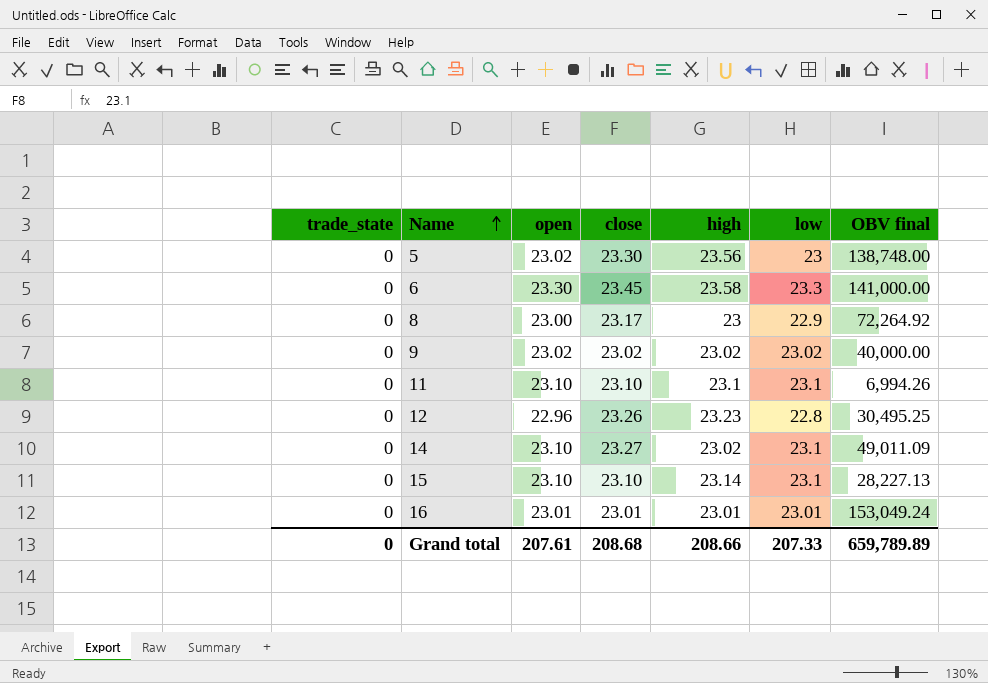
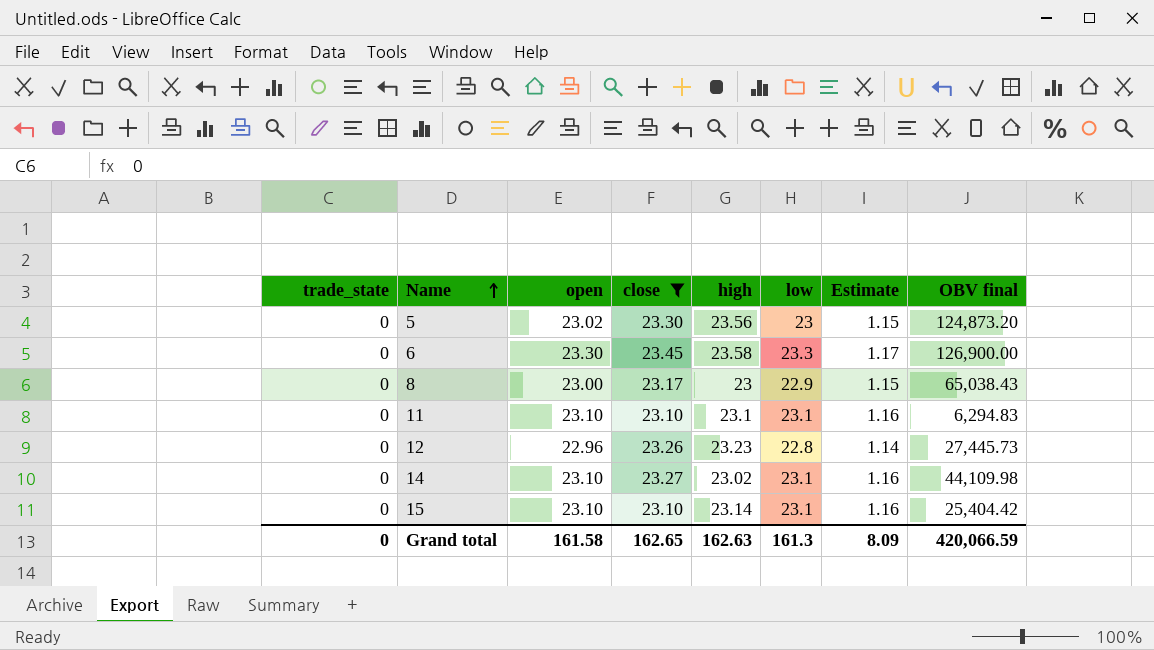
filter: none -> close >= 23.10
column Estimate | formula: none -> [low] * 0.05
5 | OBV final: 138,748.00 -> 124,873.20
6 | OBV final: 141,000.00 -> 126,900.00
8 | OBV final: 72,264.92 -> 65,038.43
11 | OBV final: 6,994.26 -> 6,294.83
12 | OBV final: 30,495.25 -> 27,445.73
14 | OBV final: 49,011.09 -> 44,109.98
15 | OBV final: 28,227.13 -> 25,404.42
Grand total | open: 207.61 -> 161.58
Grand total | close: 208.68 -> 162.65
Grand total | high: 208.66 -> 162.63
Grand total | low: 207.33 -> 161.3
Grand total | OBV final: 659,789.89 -> 420,066.59

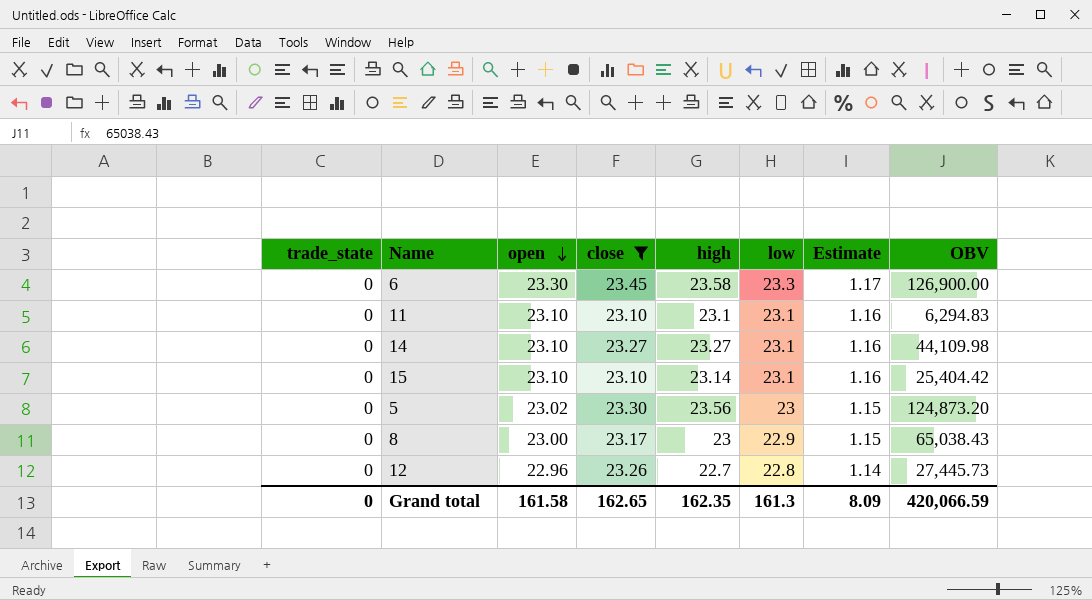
row order: Name ascending -> open descending
column name: OBV final -> OBV
14 | high: 23.02 -> 23.27
12 | high: 23.23 -> 22.7
Grand total | high: 162.63 -> 162.35

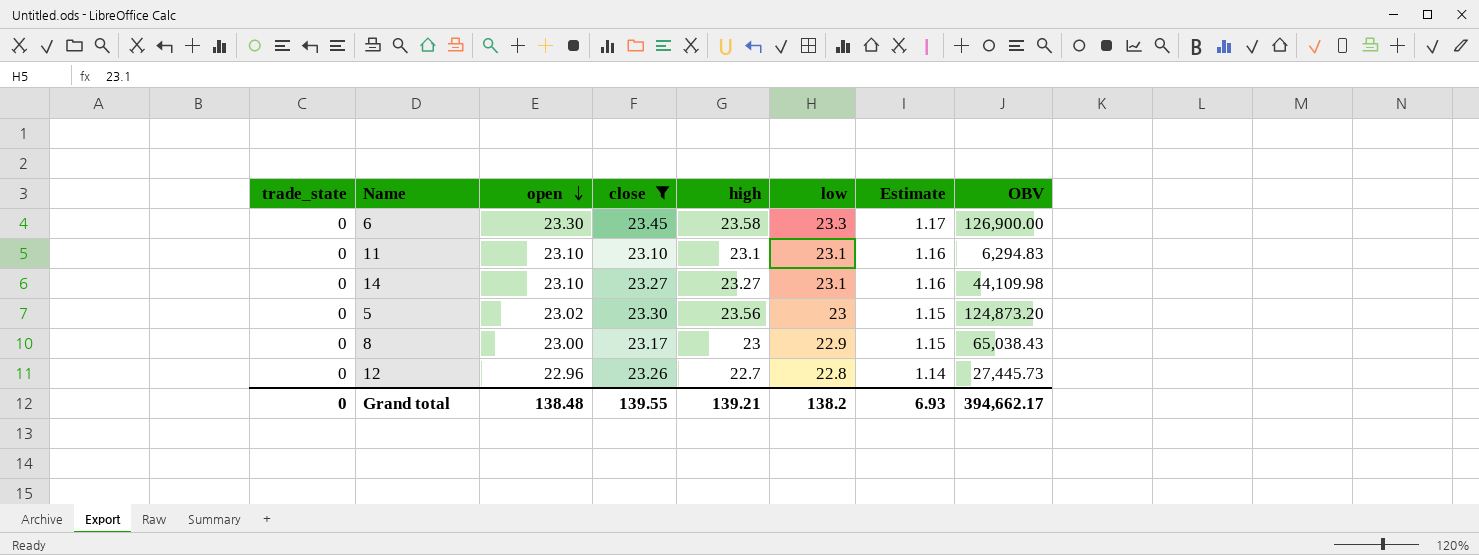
row 15: 0 | 23.10 | 23.10 | 23.14 | 23.1 | 1.16 | 25,404.42 -> none
Grand total | open: 161.58 -> 138.48
Grand total | close: 162.65 -> 139.55
Grand total | high: 162.35 -> 139.21
Grand total | low: 161.3 -> 138.2
Grand total | Estimate: 8.09 -> 6.93
Grand total | OBV: 420,066.59 -> 394,662.17

